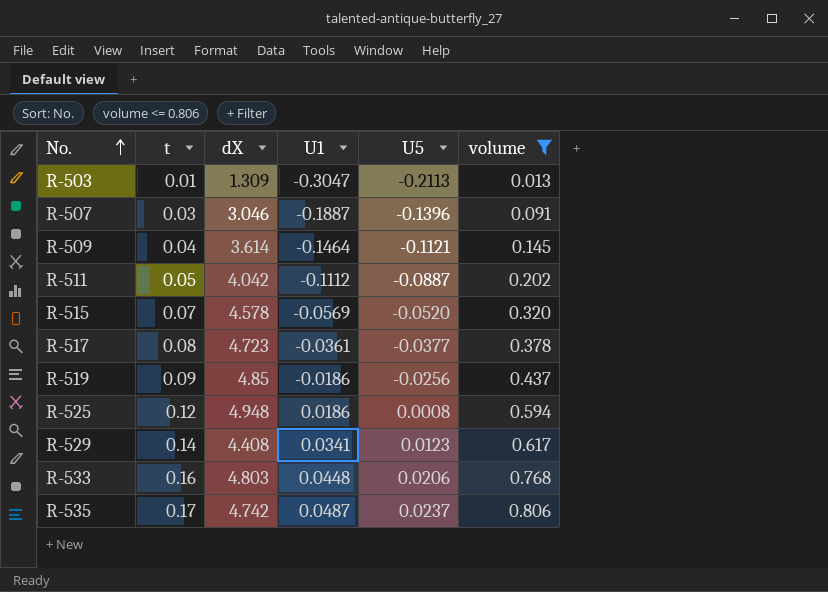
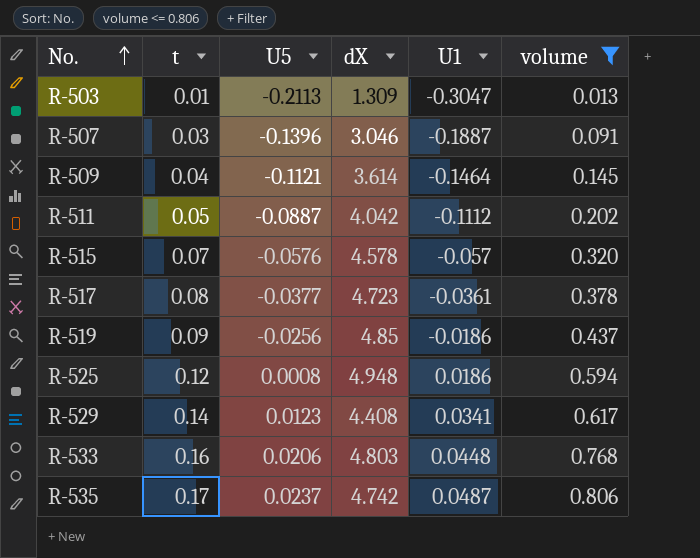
column U5 | position: 5 -> 3
R-515 | U5: -0.0520 -> -0.0576
R-515 | U1: -0.0569 -> -0.057

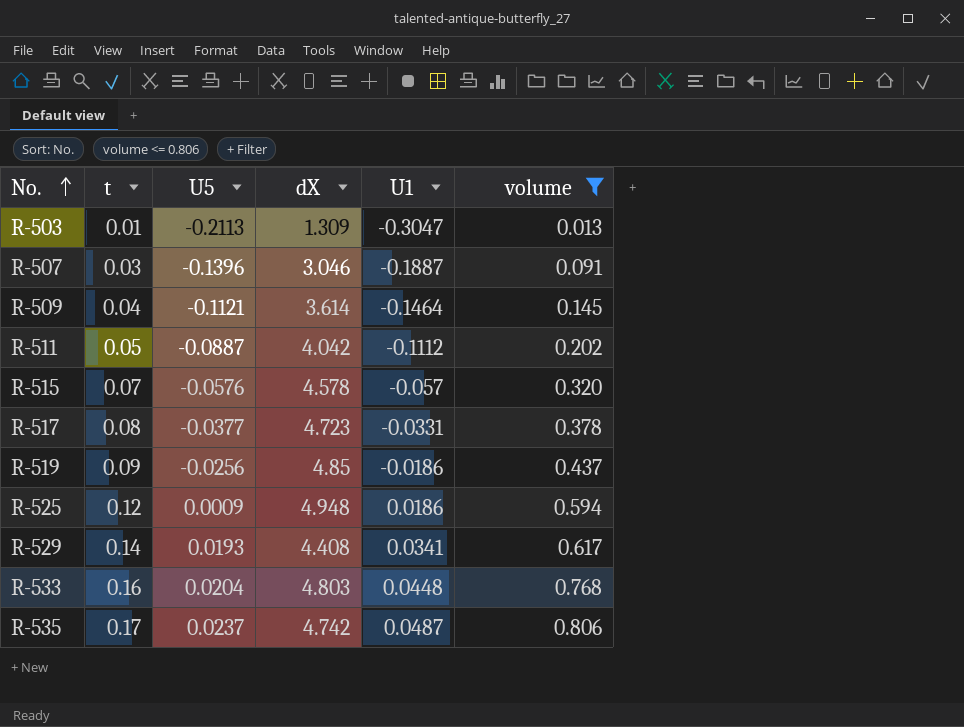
R-517 | U1: -0.0361 -> -0.0331
R-525 | U5: 0.0008 -> 0.0009
R-529 | U5: 0.0123 -> 0.0193
R-533 | U5: 0.0206 -> 0.0204

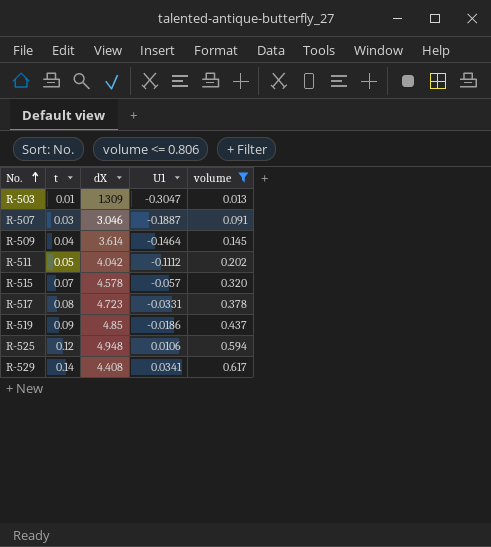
column U5 | position: 3 -> none
row R-533: 0.16 | 0.0204 | 4.803 | 0.0448 | 0.768 -> none
row R-535: 0.17 | 0.0237 | 4.742 | 0.0487 | 0.806 -> none
R-525 | U1: 0.0186 -> 0.0106

